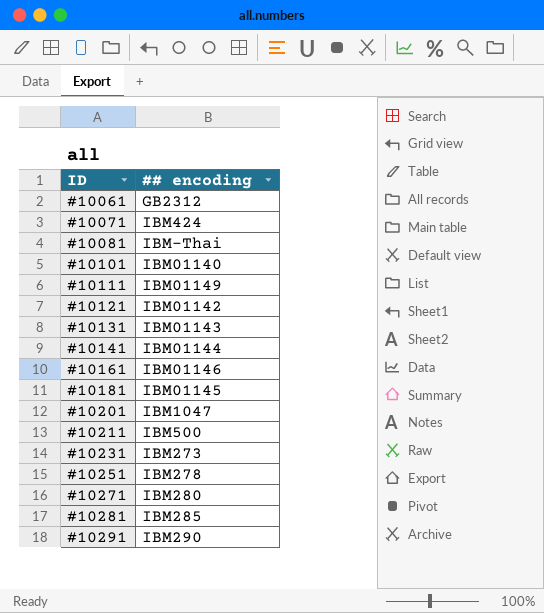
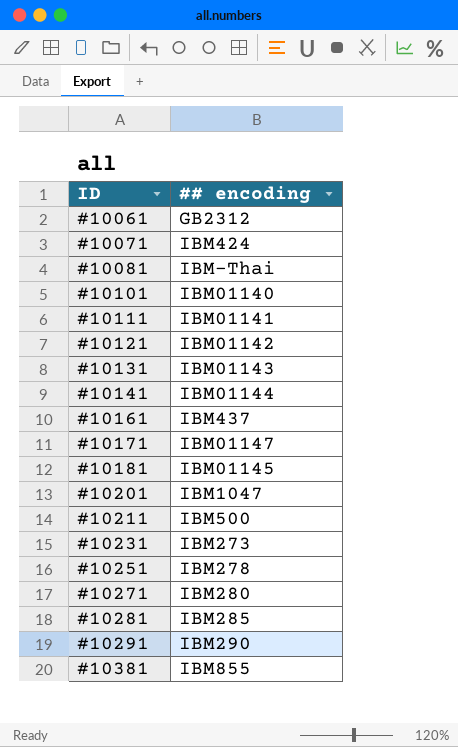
#10111 | ## encoding: IBM01149 -> IBM01141
#10161 | ## encoding: IBM01146 -> IBM437
row #10171: none -> IBM01147
row #10381: none -> IBM855

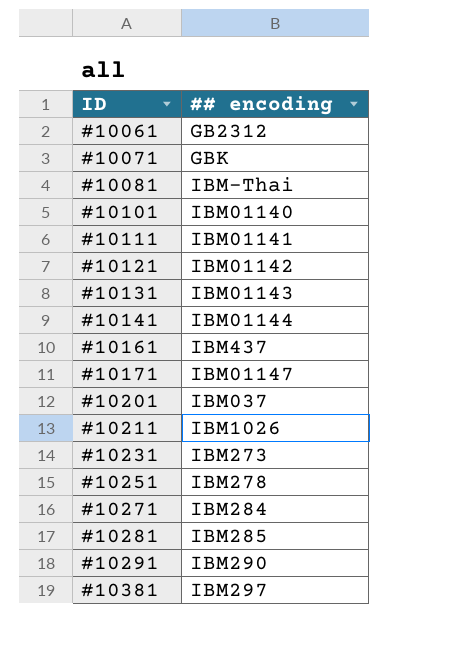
row #10181: IBM01145 -> none
#10071 | ## encoding: IBM424 -> GBK
#10201 | ## encoding: IBM1047 -> IBM037
#10211 | ## encoding: IBM500 -> IBM1026
#10271 | ## encoding: IBM280 -> IBM284
#10381 | ## encoding: IBM855 -> IBM297

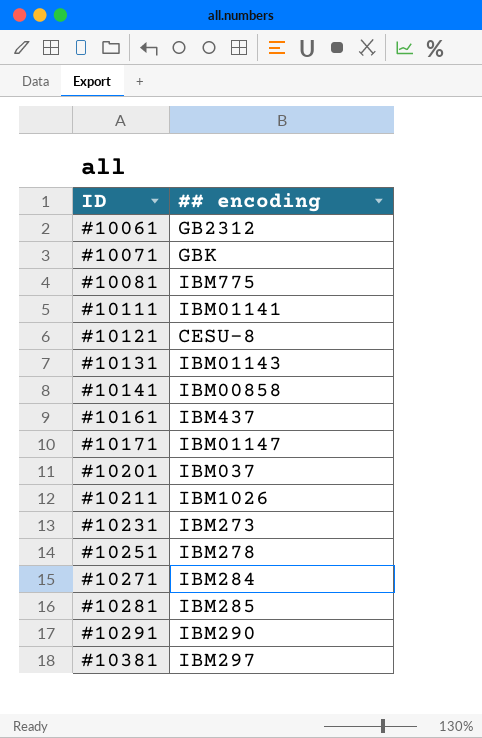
row #10101: IBM01140 -> none
#10081 | ## encoding: IBM-Thai -> IBM775
#10121 | ## encoding: IBM01142 -> CESU-8
#10141 | ## encoding: IBM01144 -> IBM00858

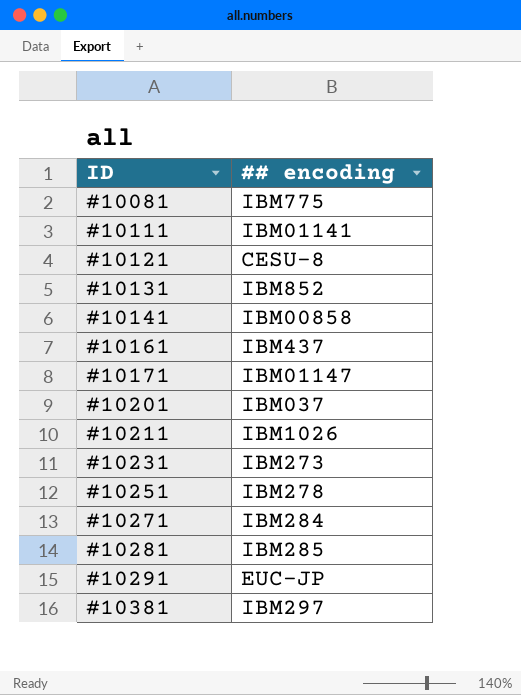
row #10061: GB2312 -> none
row #10071: GBK -> none
#10131 | ## encoding: IBM01143 -> IBM852
#10291 | ## encoding: IBM290 -> EUC-JP

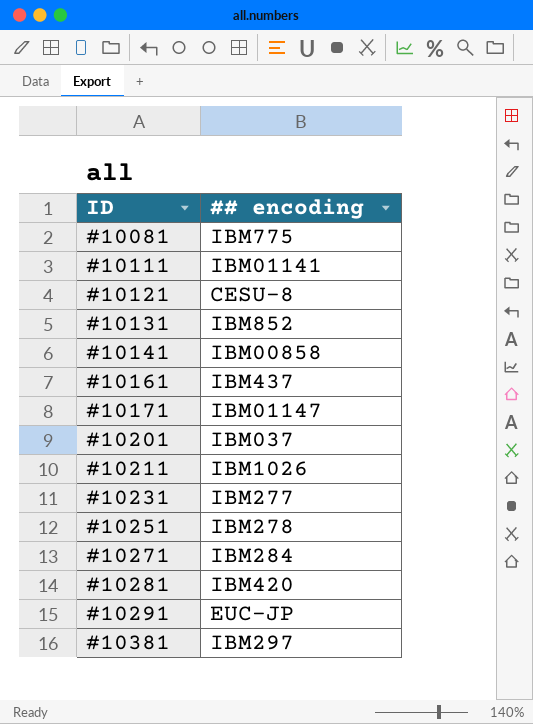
#10231 | ## encoding: IBM273 -> IBM277
#10281 | ## encoding: IBM285 -> IBM420

